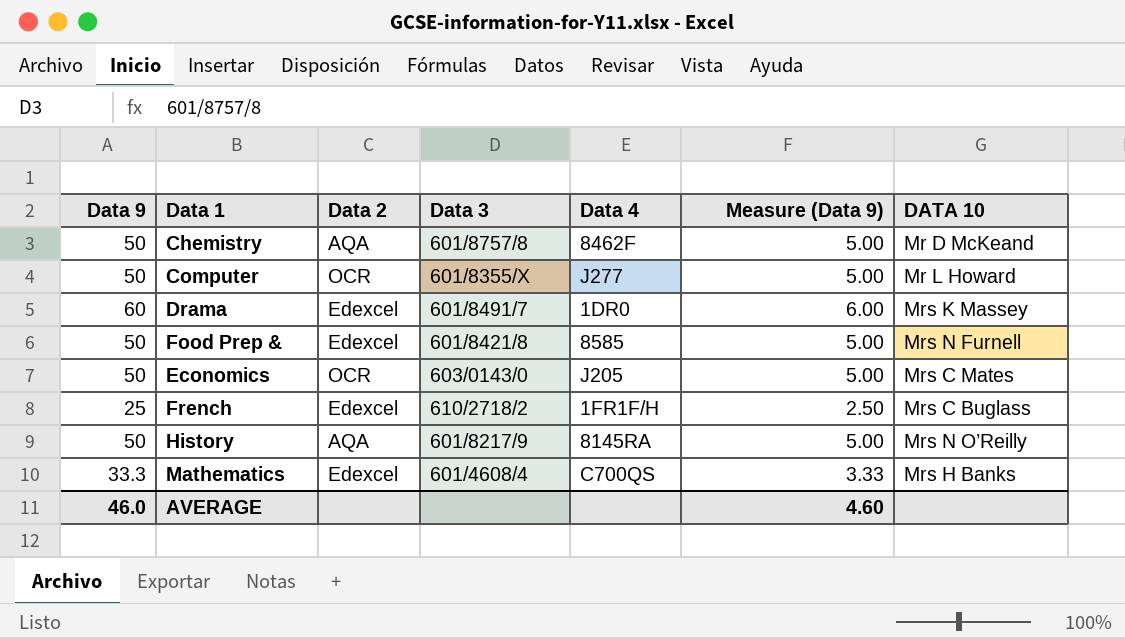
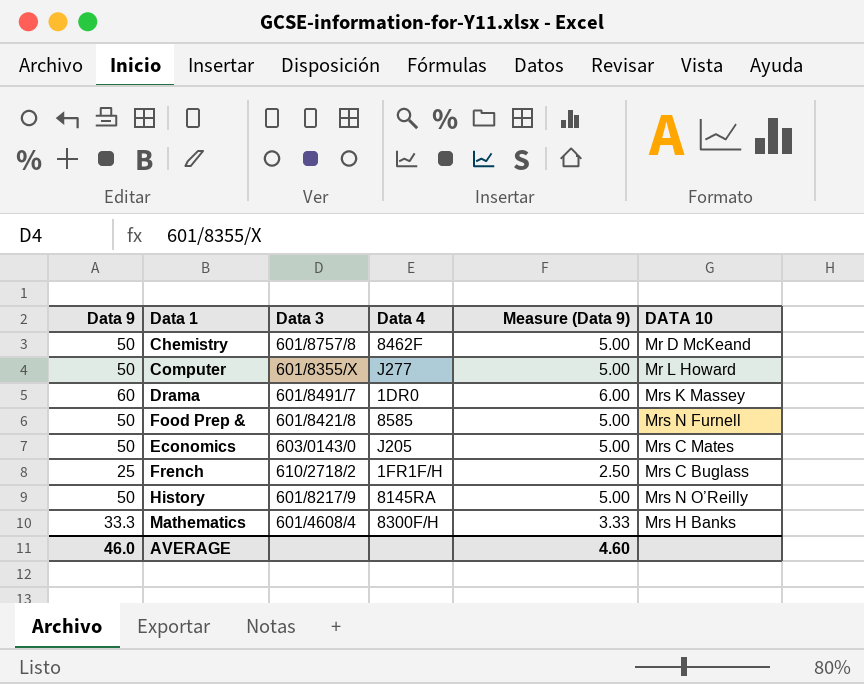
column Data 2 | position: 3 -> none
Mathematics | Data 4: C700QS -> 8300F/H

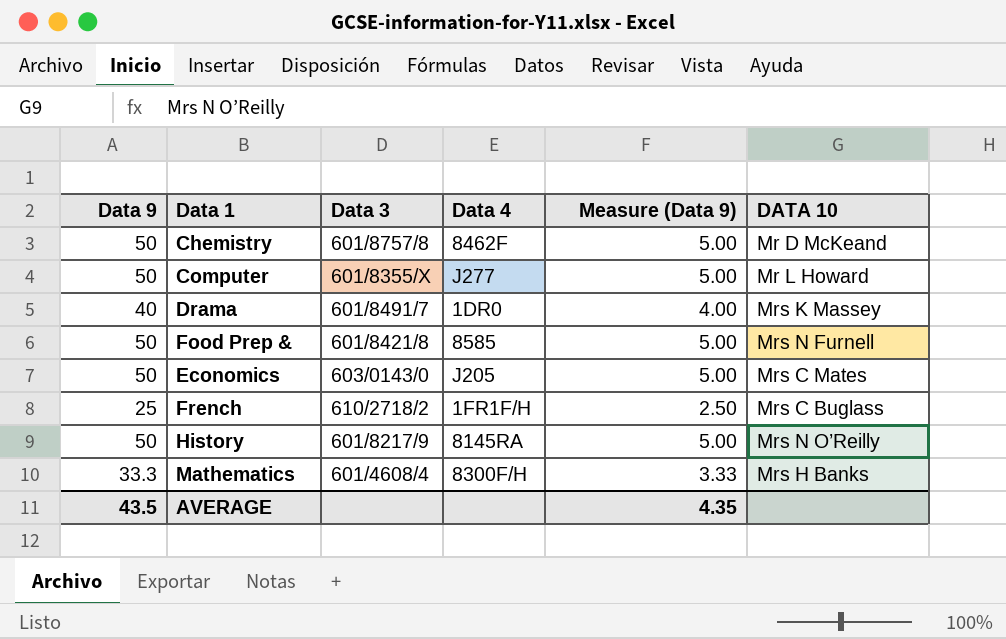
Drama | Data 9: 60 -> 40
Drama | Measure (Data 9): 6.00 -> 4.00
AVERAGE | Data 9: 46.0 -> 43.5
AVERAGE | Measure (Data 9): 4.60 -> 4.35

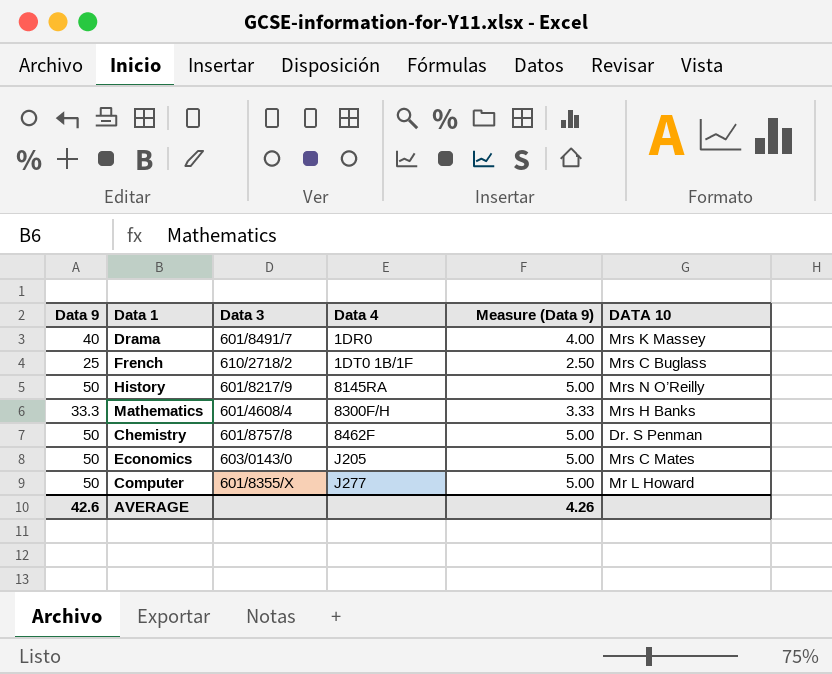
row order: none -> Data 4 ascending
row Food Prep &: 50 | 601/8421/8 | 8585 | 5.00 | Mrs N Furnell -> none
French | Data 4: 1FR1F/H -> 1DT0 1B/1F
Chemistry | DATA 10: Mr D McKeand -> Dr. S Penman
AVERAGE | Data 9: 43.5 -> 42.6
AVERAGE | Measure (Data 9): 4.35 -> 4.26

